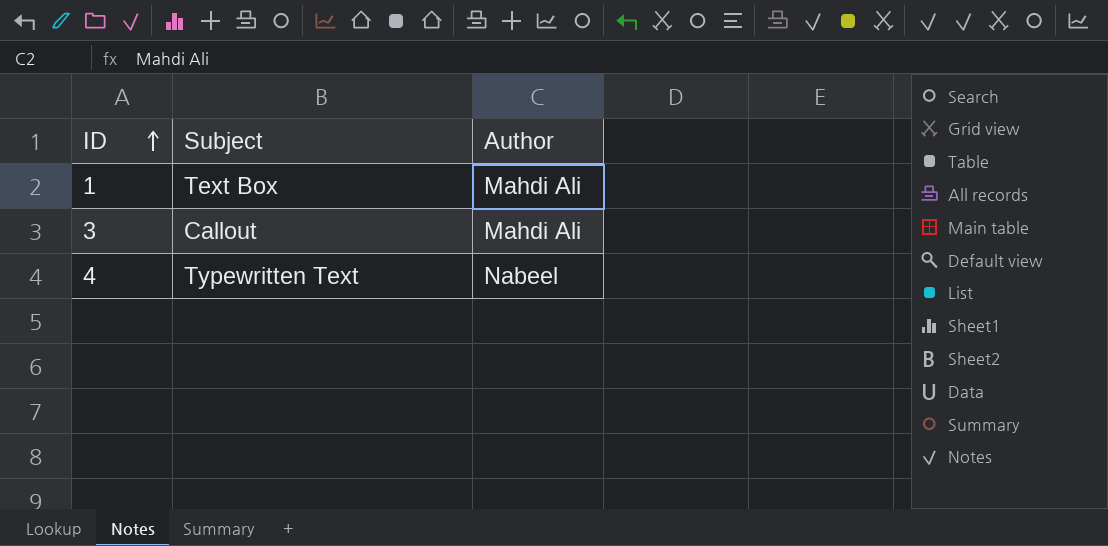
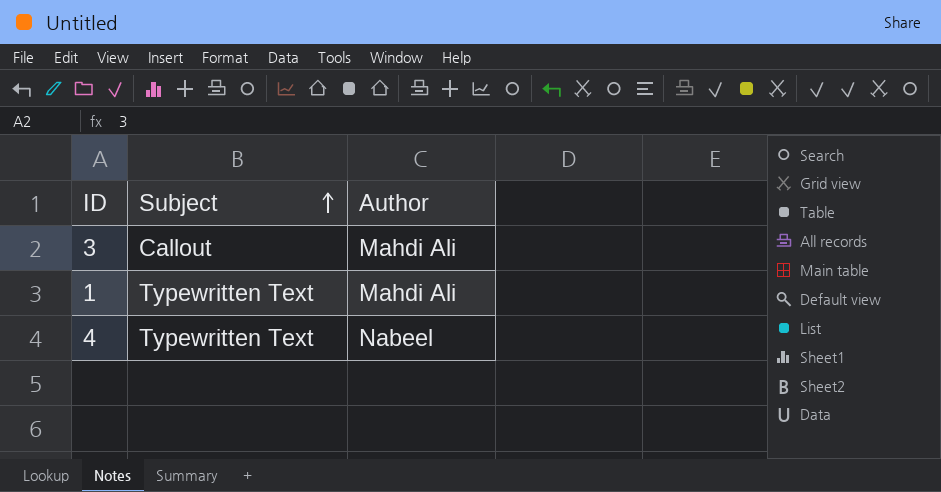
row order: ID ascending -> Subject ascending
1 | Subject: Text Box -> Typewritten Text

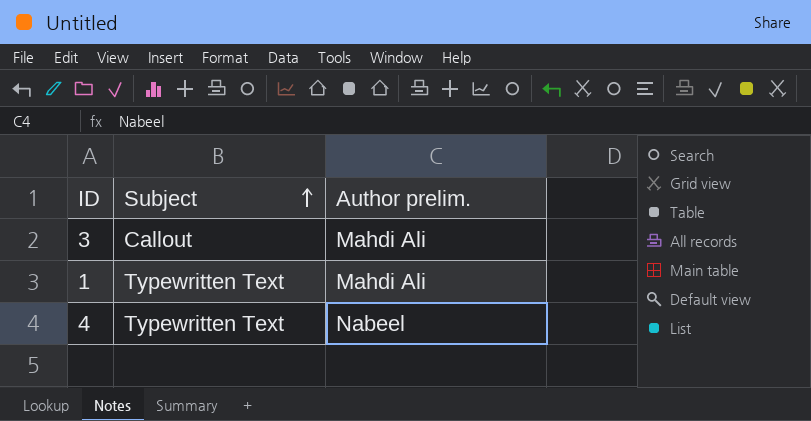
column name: Author -> Author prelim.

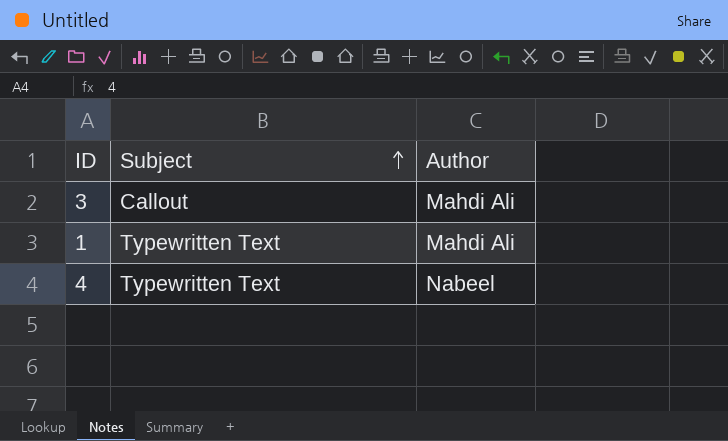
column name: Author prelim. -> Author

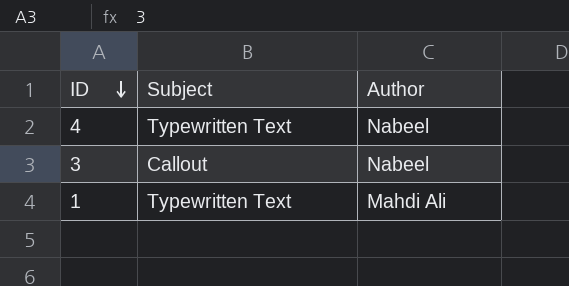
row order: Subject ascending -> ID descending
3 | Author: Mahdi Ali -> Nabeel

